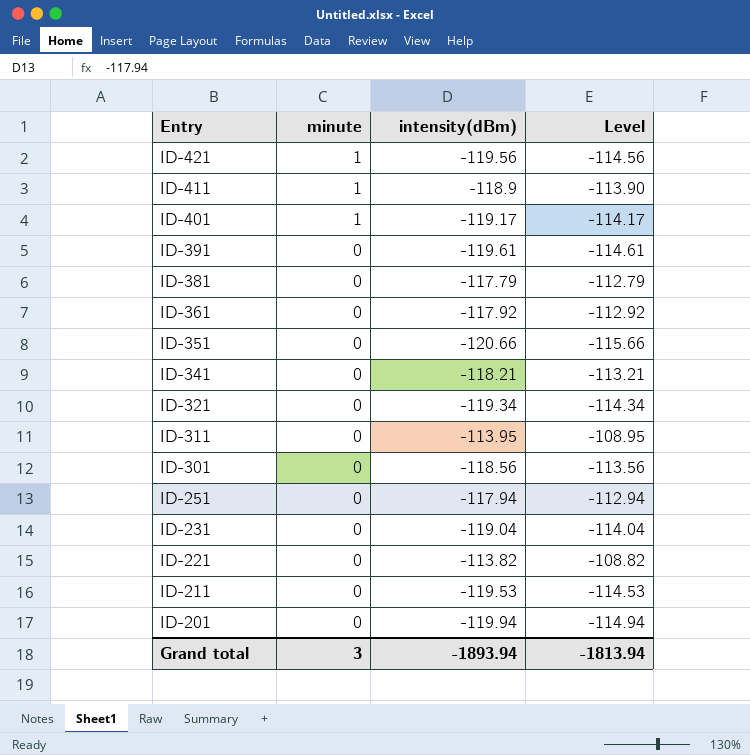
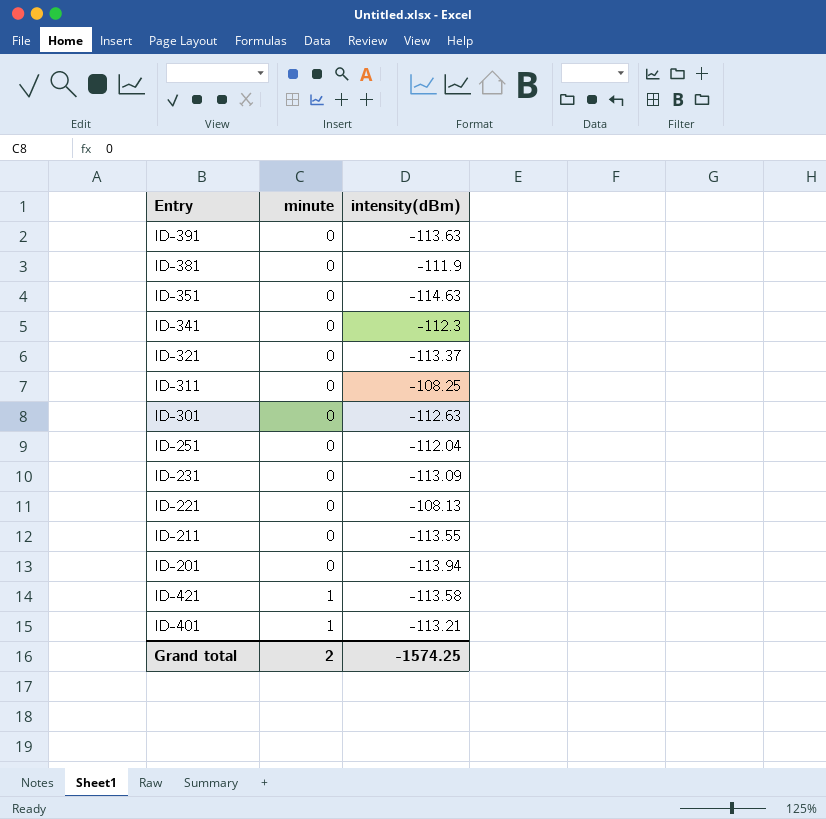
row order: Entry descending -> minute ascending
column Level | formula: [intensity(dBm)] + 5 -> none
row ID-411: 1 | -118.9 | -113.90 -> none
row ID-361: 0 | -117.92 | -112.92 -> none
ID-391 | intensity(dBm): -119.61 -> -113.63
ID-381 | intensity(dBm): -117.79 -> -111.9
ID-351 | intensity(dBm): -120.66 -> -114.63
ID-341 | intensity(dBm): -118.21 -> -112.3
ID-321 | intensity(dBm): -119.34 -> -113.37
ID-311 | intensity(dBm): -113.95 -> -108.25
ID-301 | intensity(dBm): -118.56 -> -112.63
ID-251 | intensity(dBm): -117.94 -> -112.04
ID-231 | intensity(dBm): -119.04 -> -113.09
ID-221 | intensity(dBm): -113.82 -> -108.13
ID-211 | intensity(dBm): -119.53 -> -113.55
ID-201 | intensity(dBm): -119.94 -> -113.94
ID-421 | intensity(dBm): -119.56 -> -113.58
ID-401 | intensity(dBm): -119.17 -> -113.21
Grand total | minute: 3 -> 2
Grand total | intensity(dBm): -1893.94 -> -1574.25

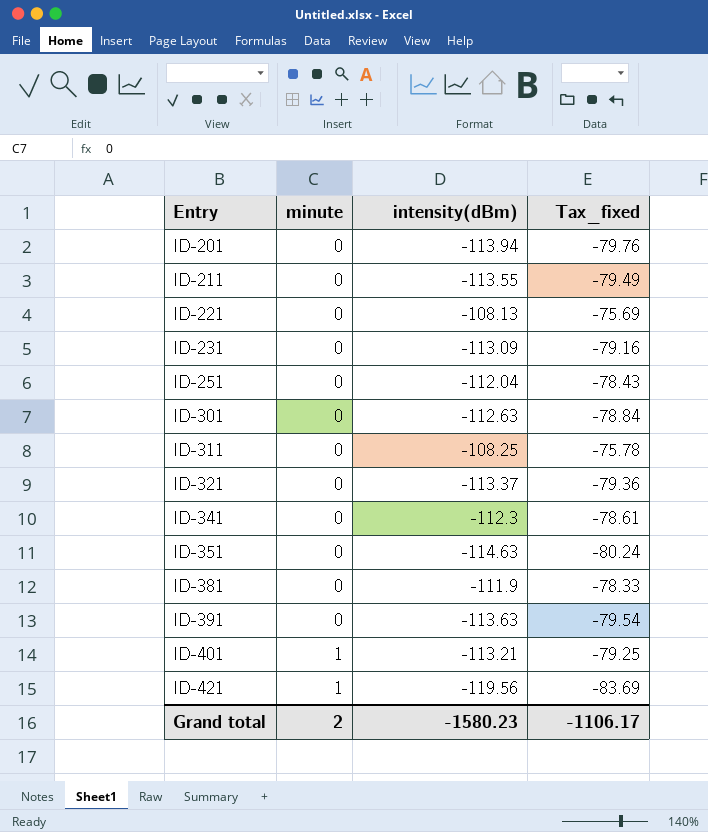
row order: minute ascending -> Entry ascending
column Tax_fixed | formula: none -> [intensity(dBm)] * 0.7
ID-421 | intensity(dBm): -113.58 -> -119.56
Grand total | intensity(dBm): -1574.25 -> -1580.23

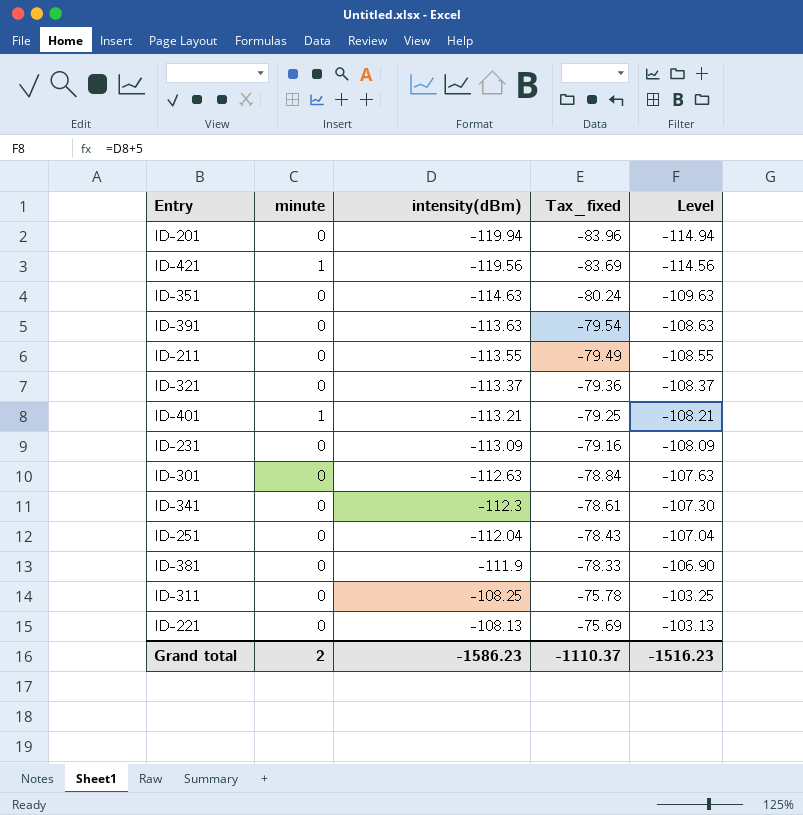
row order: Entry ascending -> intensity(dBm) ascending
column Level | formula: none -> [intensity(dBm)] + 5
ID-201 | intensity(dBm): -113.94 -> -119.94
ID-201 | Tax_fixed: -79.76 -> -83.96
Grand total | intensity(dBm): -1580.23 -> -1586.23
Grand total | Tax_fixed: -1106.17 -> -1110.37

